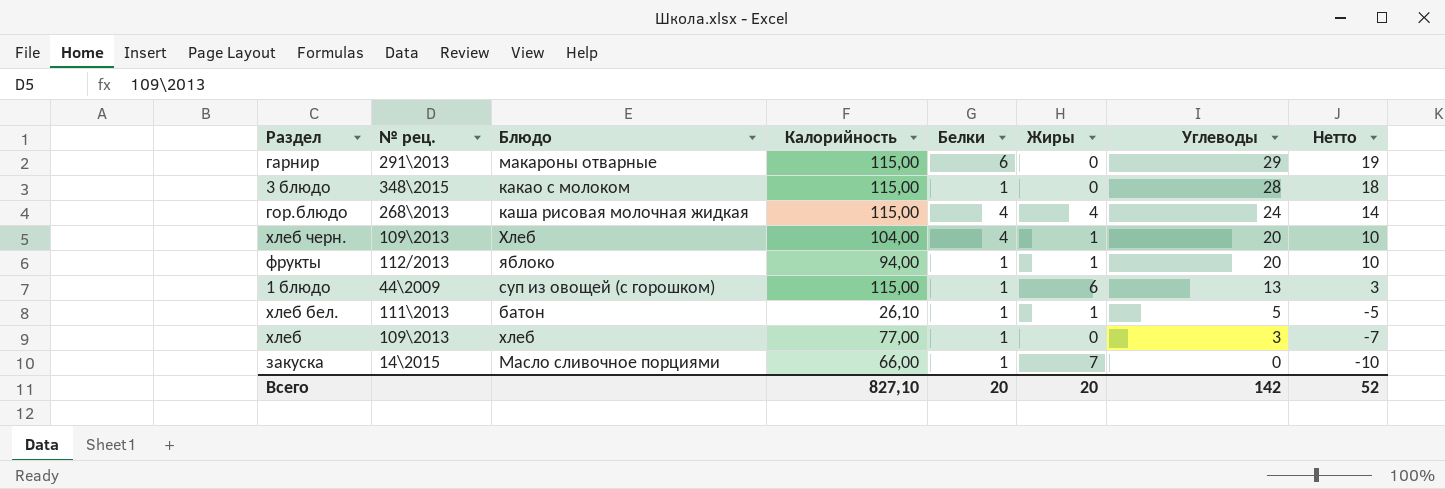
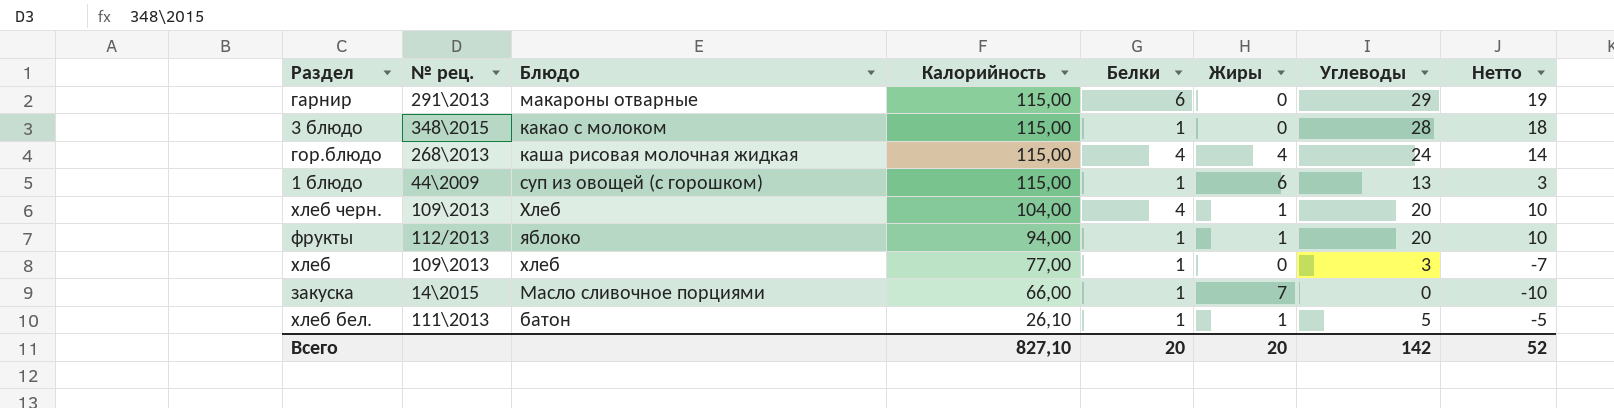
row order: Углеводы descending -> Калорийность descending

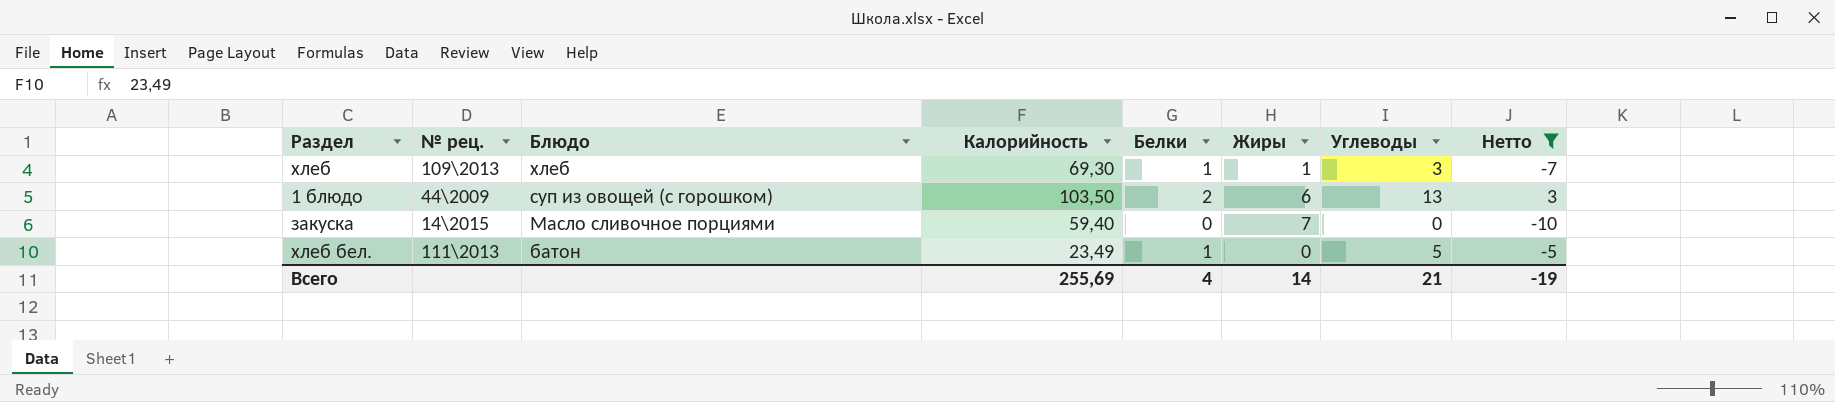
filter: none -> Нетто <= 3
row order: Калорийность descending -> Блюдо descending
хлеб | Калорийность: 77,00 -> 69,30
хлеб | Жиры: 0 -> 1
1 блюдо | Калорийность: 115,00 -> 103,50
1 блюдо | Белки: 1 -> 2
закуска | Калорийность: 66,00 -> 59,40
закуска | Белки: 1 -> 0
хлеб бел. | Калорийность: 26,10 -> 23,49
хлеб бел. | Жиры: 1 -> 0
Всего | Калорийность: 827,10 -> 255,69
Всего | Белки: 20 -> 4
Всего | Жиры: 20 -> 14
Всего | Углеводы: 142 -> 21
Всего | Нетто: 52 -> -19

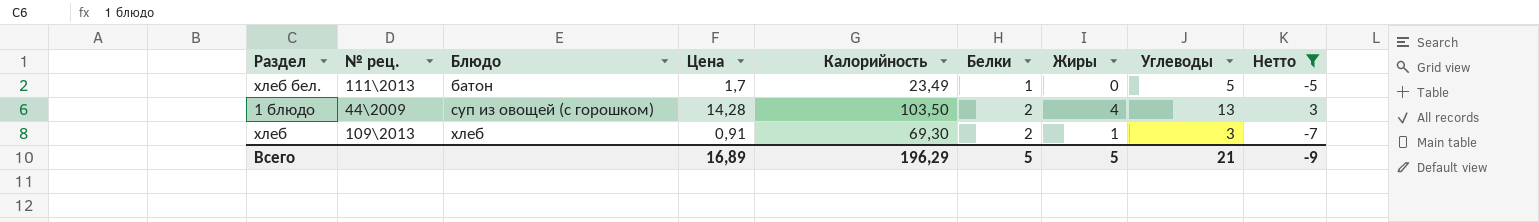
row order: Блюдо descending -> Блюдо ascending
column Цена | position: none -> 4
row закуска: 14\2015 | Масло сливочное порциями | 59,40 | 0 | 7 | 0 | -10 -> none
1 блюдо | Жиры: 6 -> 4
хлеб | Белки: 1 -> 2
Всего | Калорийность: 255,69 -> 196,29
Всего | Белки: 4 -> 5
Всего | Жиры: 14 -> 5
Всего | Нетто: -19 -> -9

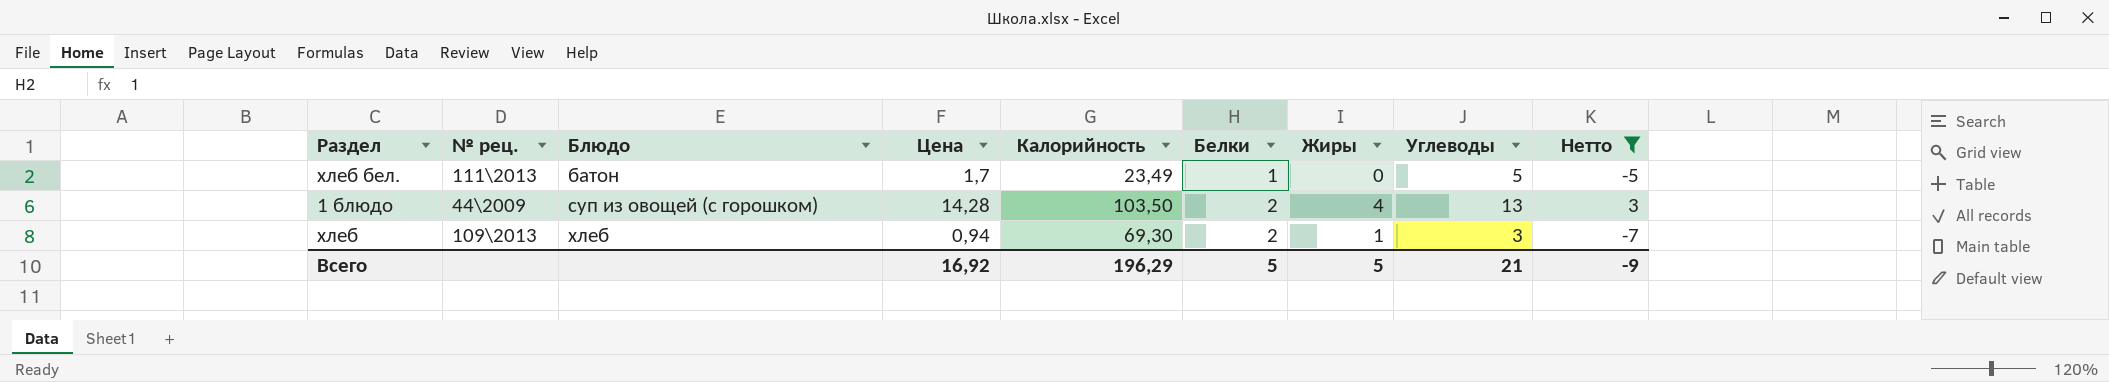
хлеб | Цена: 0,91 -> 0,94
Всего | Цена: 16,89 -> 16,92

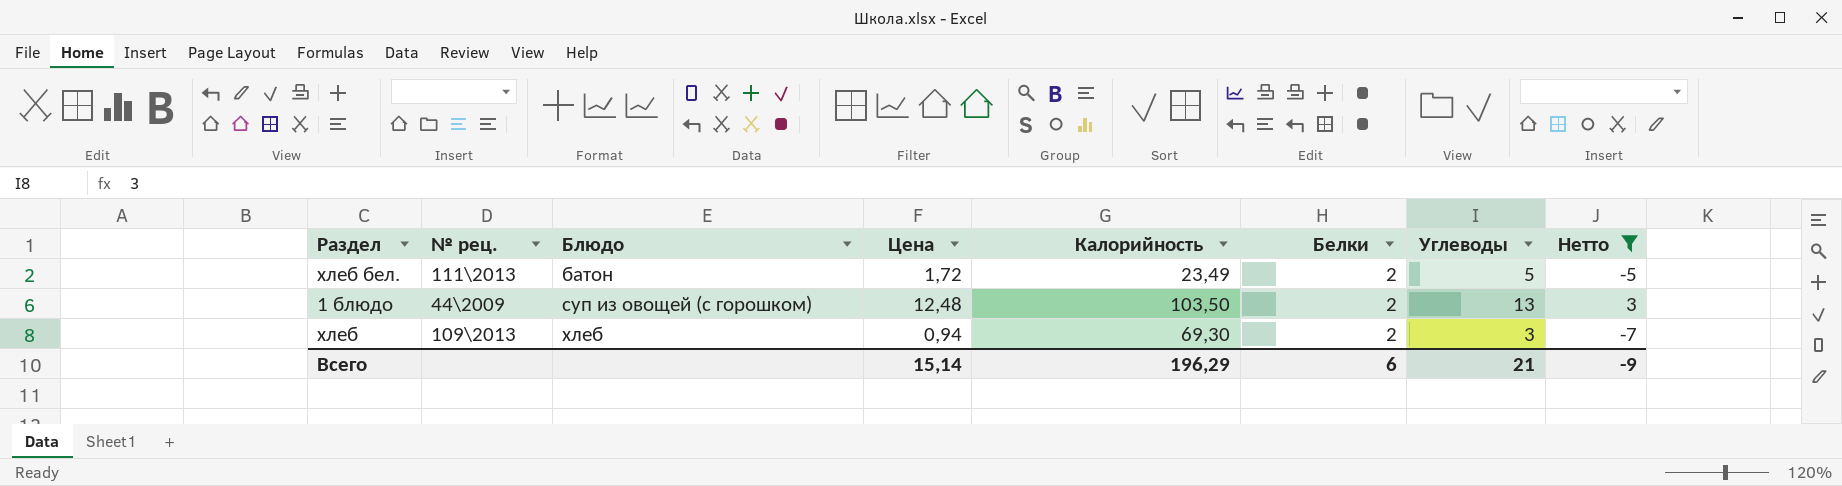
column Жиры | position: 7 -> none
хлеб бел. | Цена: 1,7 -> 1,72
хлеб бел. | Белки: 1 -> 2
1 блюдо | Цена: 14,28 -> 12,48
Всего | Цена: 16,92 -> 15,14
Всего | Белки: 5 -> 6

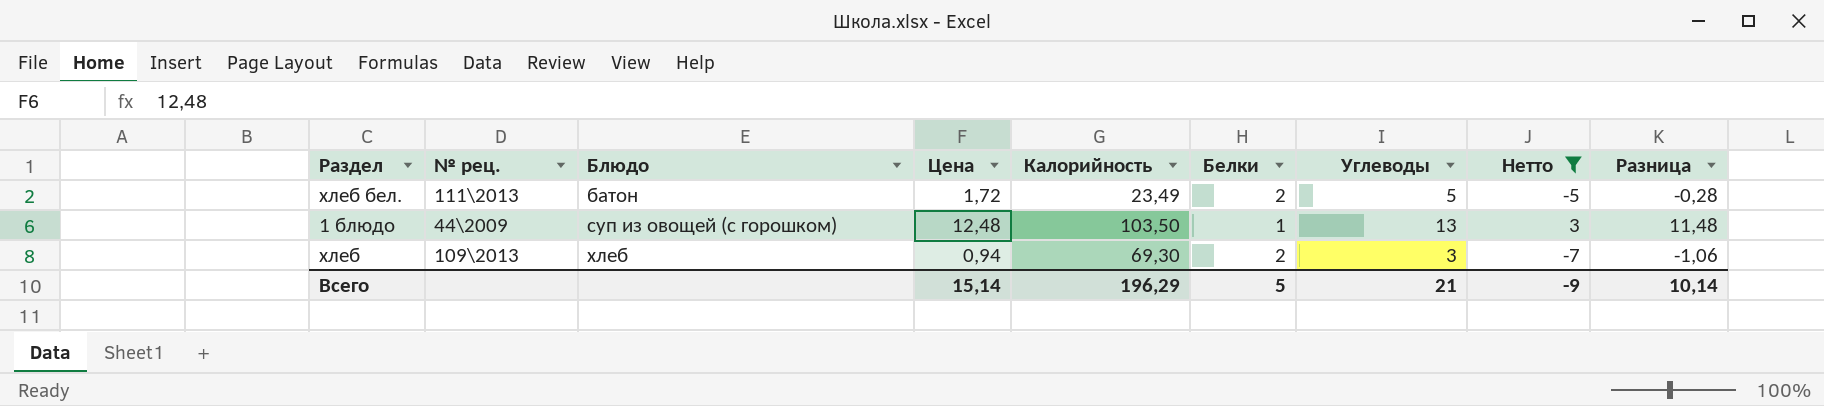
column Разница | formula: none -> [Цена] - [Белки]
1 блюдо | Белки: 2 -> 1
Всего | Белки: 6 -> 5

